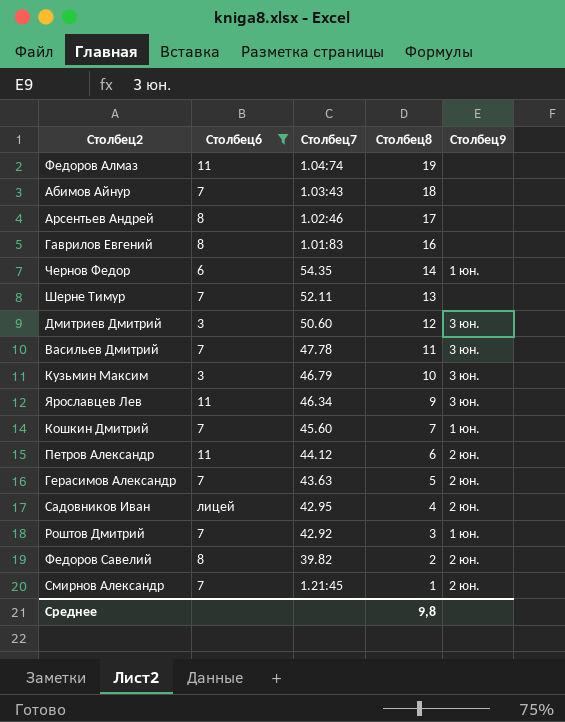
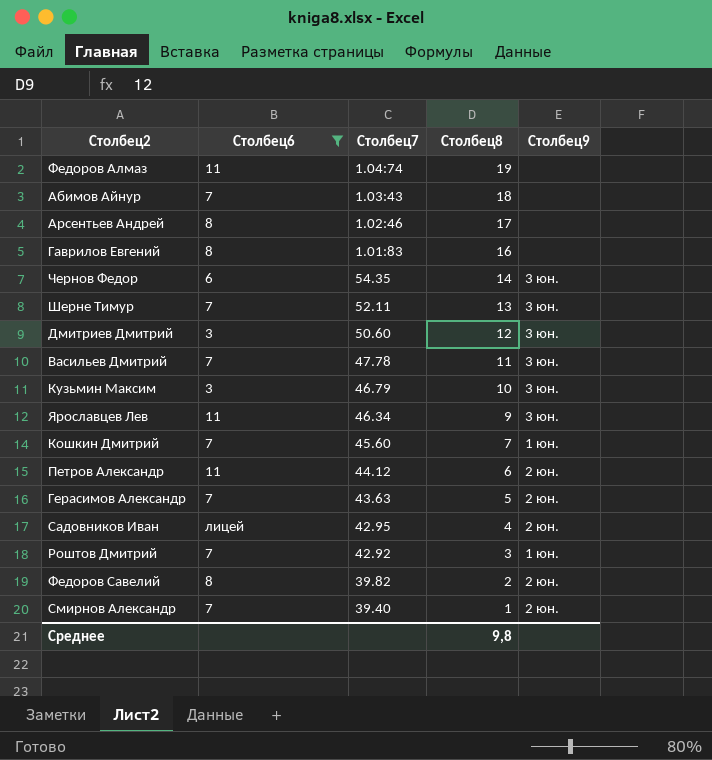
Чернов Федор | Столбец9: 1 юн. -> 3 юн.
Шерне Тимур | Столбец9: none -> 3 юн.
Смирнов Александр | Столбец7: 1.21:45 -> 39.40

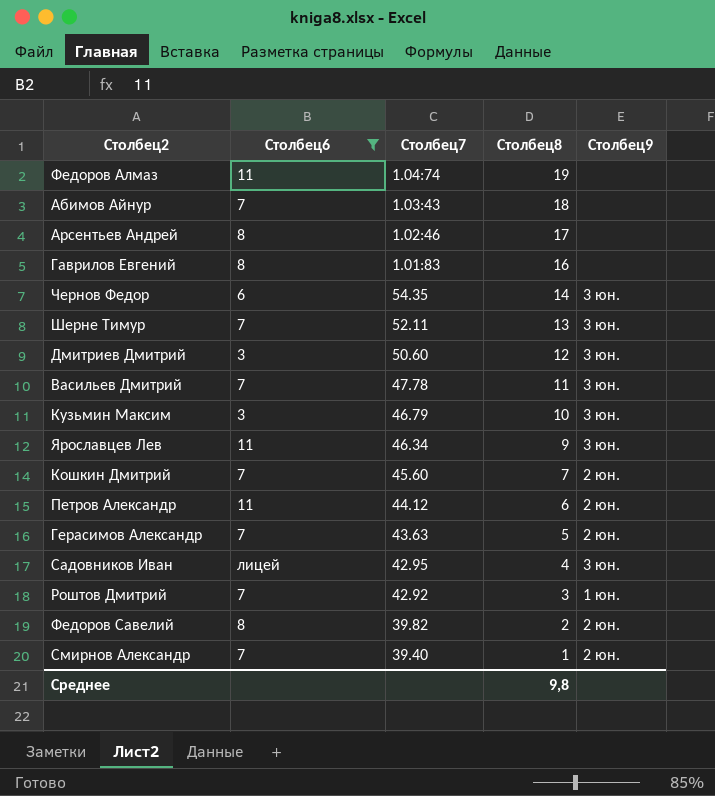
Кошкин Дмитрий | Столбец9: 1 юн. -> 2 юн.
Садовников Иван | Столбец9: 2 юн. -> 3 юн.

